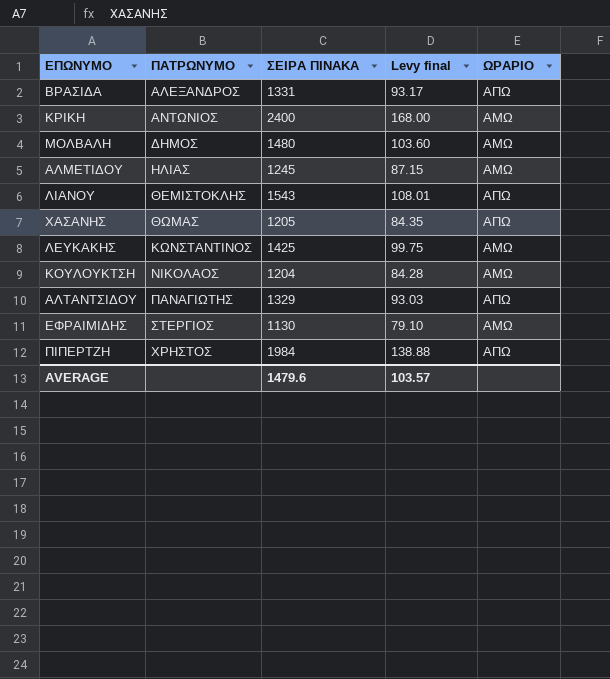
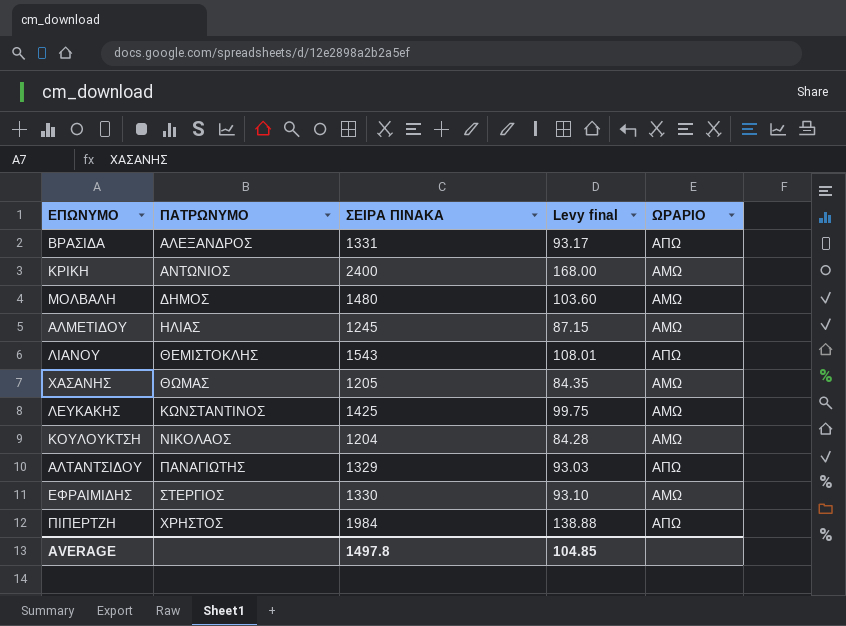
ΧΑΣΑΝΗΣ | ΩΡΑΡΙΟ: ΑΠΩ -> ΑΜΩ
ΕΦΡΑΙΜΙΔΗΣ | ΣΕΙΡΑ ΠΙΝΑΚΑ: 1130 -> 1330
ΕΦΡΑΙΜΙΔΗΣ | Levy final: 79.10 -> 93.10
AVERAGE | ΣΕΙΡΑ ΠΙΝΑΚΑ: 1479.6 -> 1497.8
AVERAGE | Levy final: 103.57 -> 104.85

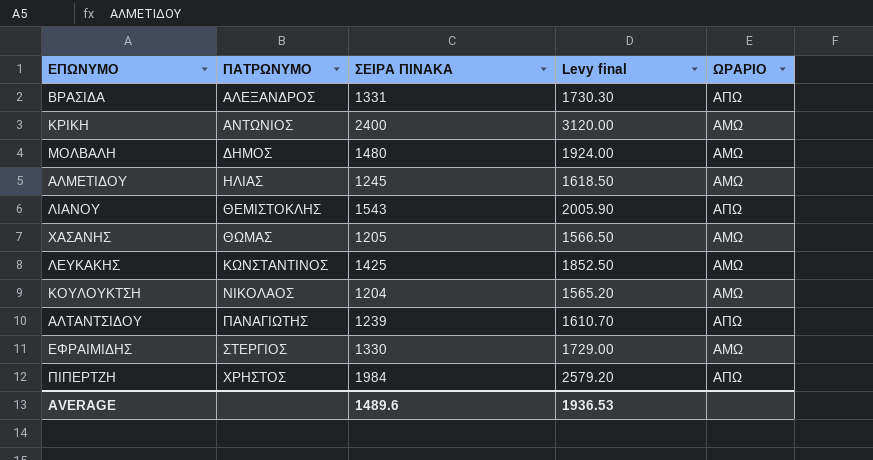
column Levy final | formula: [ΣΕΙΡΑ ΠΙΝΑΚΑ] * 0.07 -> [ΣΕΙΡΑ ΠΙΝΑΚΑ] * 1.3
ΑΛΤΑΝΤΣΙΔΟΥ | ΣΕΙΡΑ ΠΙΝΑΚΑ: 1329 -> 1239
AVERAGE | ΣΕΙΡΑ ΠΙΝΑΚΑ: 1497.8 -> 1489.6
AVERAGE | Levy final: 104.85 -> 1936.53

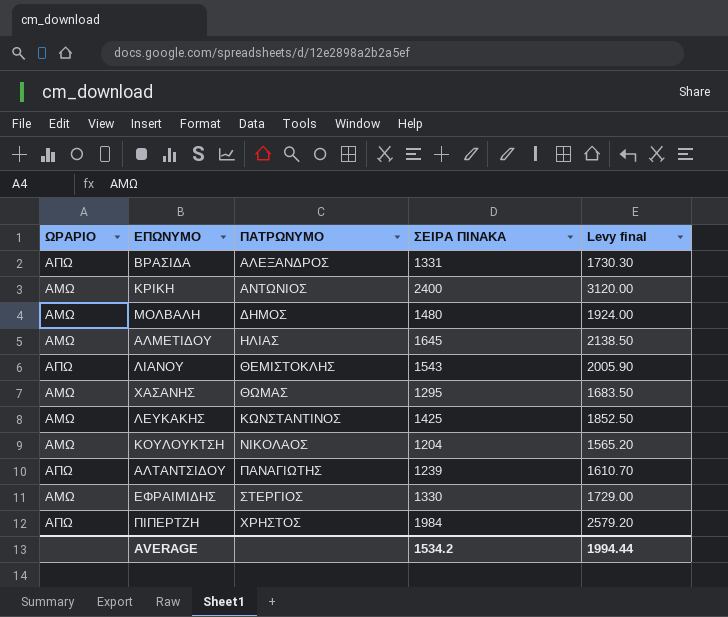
column ΩΡΑΡΙΟ | position: 5 -> 1
ΑΛΜΕΤΙΔΟΥ | ΣΕΙΡΑ ΠΙΝΑΚΑ: 1245 -> 1645
ΑΛΜΕΤΙΔΟΥ | Levy final: 1618.50 -> 2138.50
ΧΑΣΑΝΗΣ | ΣΕΙΡΑ ΠΙΝΑΚΑ: 1205 -> 1295
ΧΑΣΑΝΗΣ | Levy final: 1566.50 -> 1683.50
AVERAGE | ΣΕΙΡΑ ΠΙΝΑΚΑ: 1489.6 -> 1534.2
AVERAGE | Levy final: 1936.53 -> 1994.44

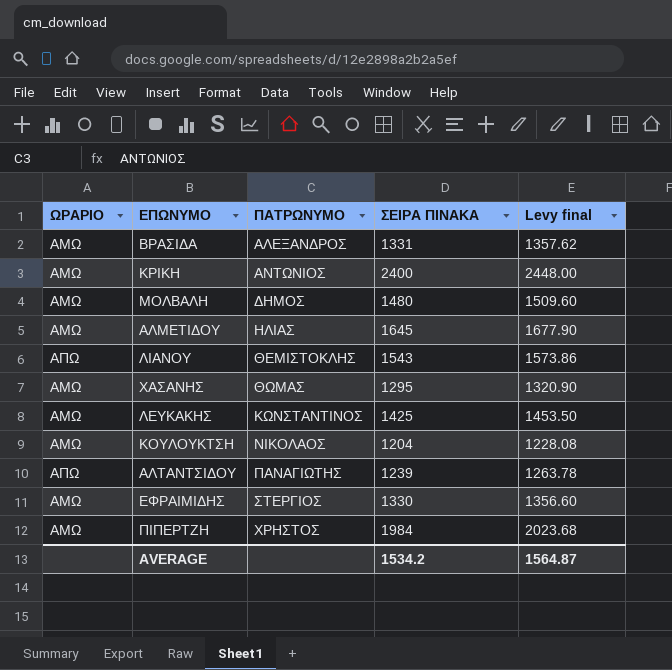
column Levy final | formula: [ΣΕΙΡΑ ΠΙΝΑΚΑ] * 1.3 -> [ΣΕΙΡΑ ΠΙΝΑΚΑ] * 1.02
ΒΡΑΣΙΔΑ | ΩΡΑΡΙΟ: ΑΠΩ -> ΑΜΩ
ΠΙΠΕΡΤΖΗ | ΩΡΑΡΙΟ: ΑΠΩ -> ΑΜΩ
AVERAGE | Levy final: 1994.44 -> 1564.87

